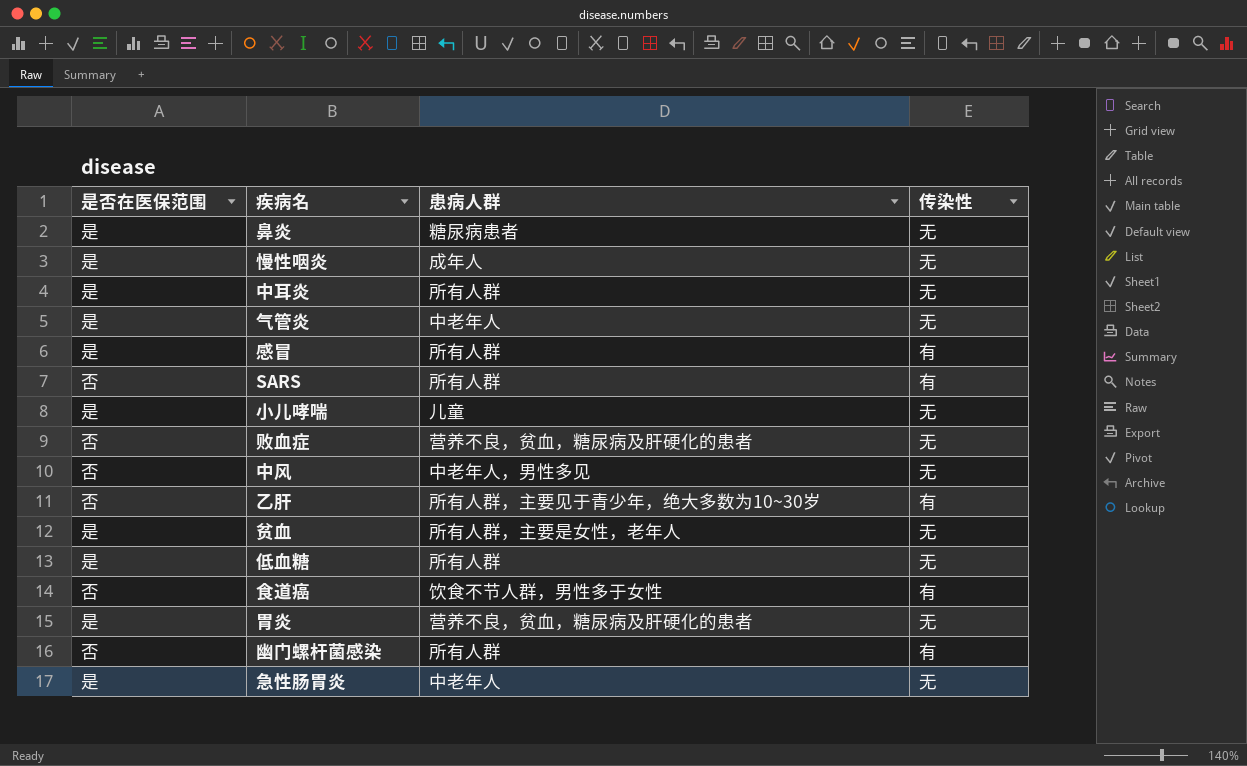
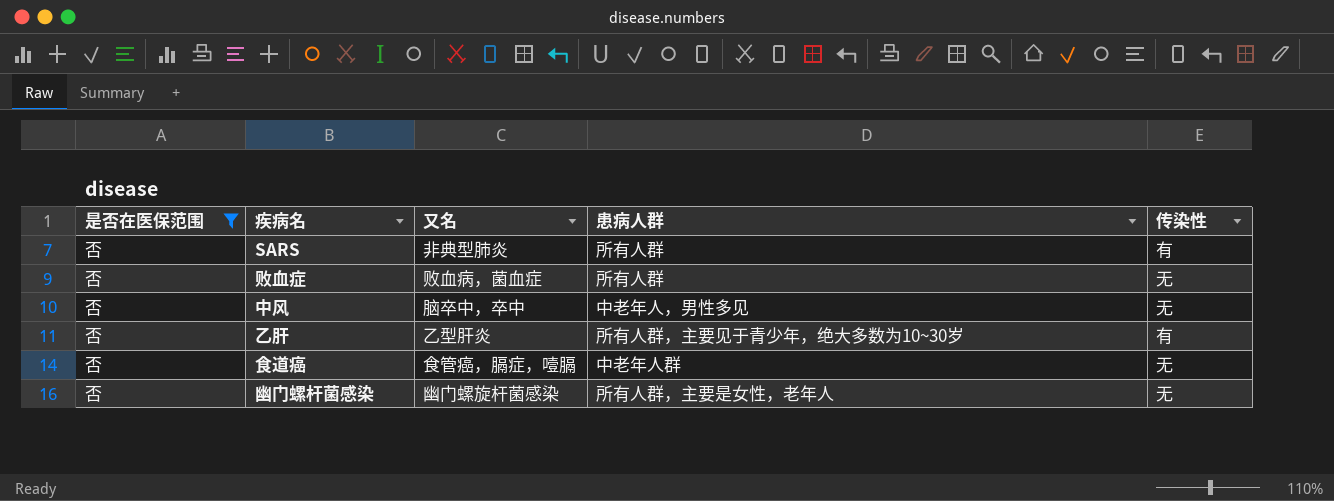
filter: none -> 是否在医保范围 = 否
column 又名 | position: none -> 3
败血症 | 患病人群: 营养不良，贫血，糖尿病及肝硬化的患者 -> 所有人群
食道癌 | 患病人群: 饮食不节人群，男性多于女性 -> 中老年人群
食道癌 | 传染性: 有 -> 无
幽门螺杆菌感染 | 患病人群: 所有人群 -> 所有人群，主要是女性，老年人
幽门螺杆菌感染 | 传染性: 有 -> 无

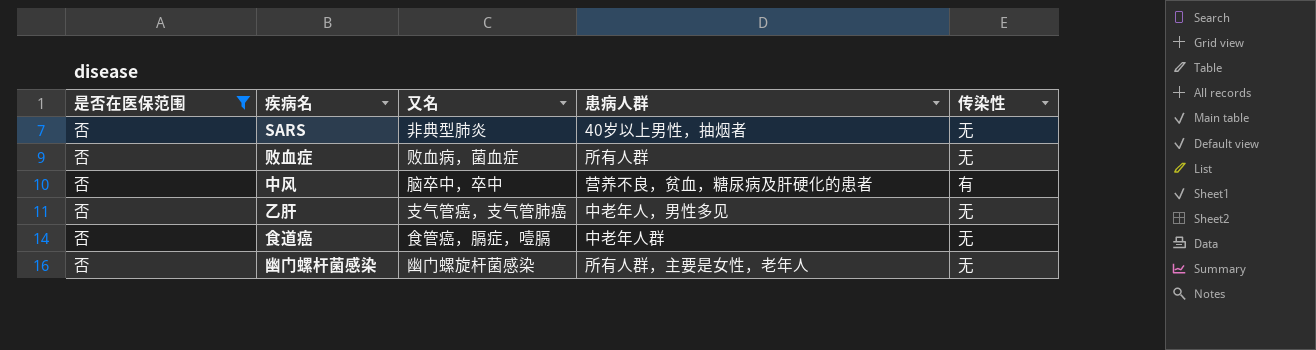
SARS | 患病人群: 所有人群 -> 40岁以上男性，抽烟者
SARS | 传染性: 有 -> 无
中风 | 患病人群: 中老年人，男性多见 -> 营养不良，贫血，糖尿病及肝硬化的患者
中风 | 传染性: 无 -> 有
乙肝 | 又名: 乙型肝炎 -> 支气管癌，支气管肺癌
乙肝 | 患病人群: 所有人群，主要见于青少年，绝大多数为10~30岁 -> 中老年人，男性多见
乙肝 | 传染性: 有 -> 无

